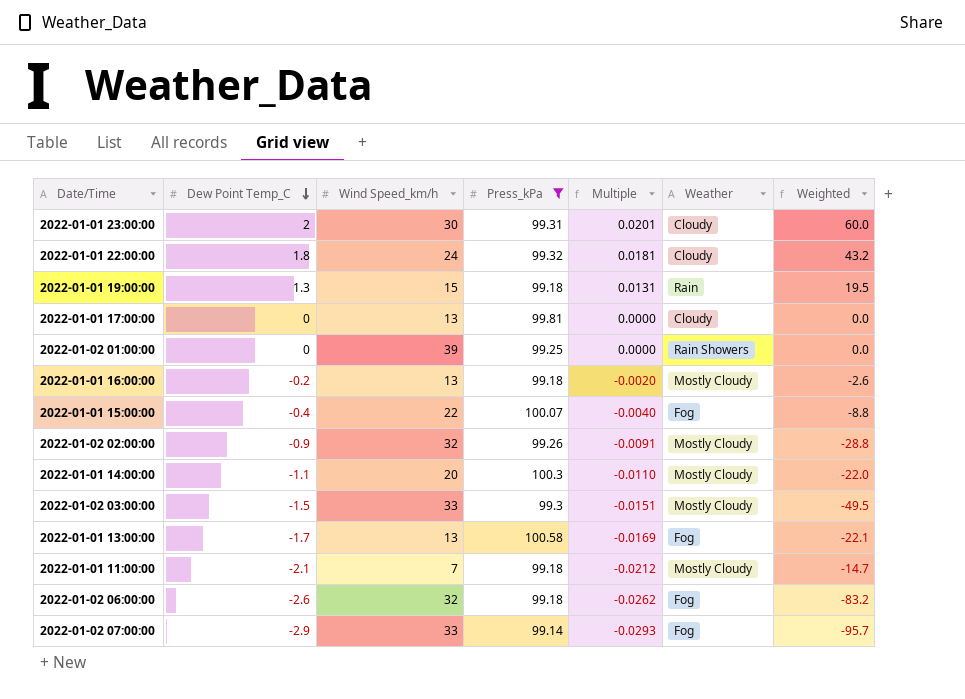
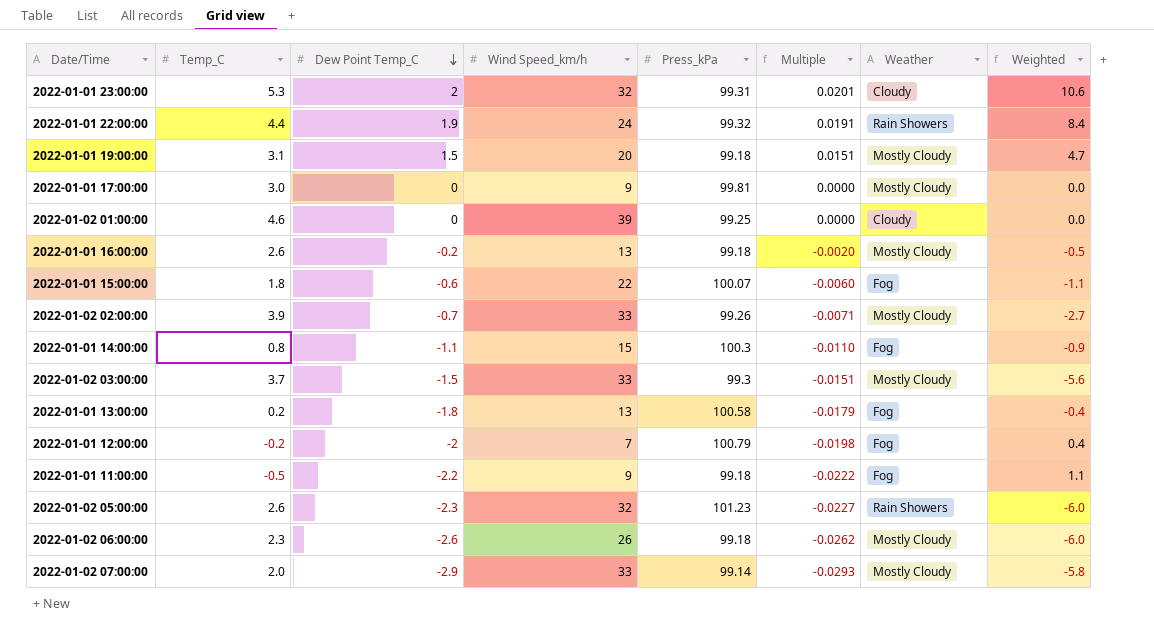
filter: Press_kPa <= 100.58 -> none
column Temp_C | position: none -> 2
column Weighted | formula: [Dew Point Temp_C] * [Wind Speed_km/h] -> [Temp_C] * [Dew Point Temp_C]
2022-01-01 23:00:00 | Wind Speed_km/h: 30 -> 32
2022-01-01 22:00:00 | Dew Point Temp_C: 1.8 -> 1.9
2022-01-01 22:00:00 | Multiple: 0.0181 -> 0.0191
2022-01-01 22:00:00 | Weather: Cloudy -> Rain Showers
2022-01-01 19:00:00 | Dew Point Temp_C: 1.3 -> 1.5
2022-01-01 19:00:00 | Wind Speed_km/h: 15 -> 20
2022-01-01 19:00:00 | Multiple: 0.0131 -> 0.0151
2022-01-01 19:00:00 | Weather: Rain -> Mostly Cloudy
2022-01-01 17:00:00 | Wind Speed_km/h: 13 -> 9
2022-01-01 17:00:00 | Weather: Cloudy -> Mostly Cloudy
2022-01-02 01:00:00 | Weather: Rain Showers -> Cloudy
2022-01-01 15:00:00 | Dew Point Temp_C: -0.4 -> -0.6
2022-01-01 15:00:00 | Multiple: -0.0040 -> -0.0060
2022-01-02 02:00:00 | Dew Point Temp_C: -0.9 -> -0.7
2022-01-02 02:00:00 | Wind Speed_km/h: 32 -> 33
2022-01-02 02:00:00 | Multiple: -0.0091 -> -0.0071
2022-01-01 14:00:00 | Wind Speed_km/h: 20 -> 15
2022-01-01 14:00:00 | Weather: Mostly Cloudy -> Fog
2022-01-01 13:00:00 | Dew Point Temp_C: -1.7 -> -1.8
2022-01-01 13:00:00 | Multiple: -0.0169 -> -0.0179
2022-01-01 11:00:00 | Dew Point Temp_C: -2.1 -> -2.2
2022-01-01 11:00:00 | Wind Speed_km/h: 7 -> 9
2022-01-01 11:00:00 | Multiple: -0.0212 -> -0.0222
2022-01-01 11:00:00 | Weather: Mostly Cloudy -> Fog
2022-01-02 06:00:00 | Wind Speed_km/h: 32 -> 26
2022-01-02 06:00:00 | Weather: Fog -> Mostly Cloudy
2022-01-02 07:00:00 | Weather: Fog -> Mostly Cloudy

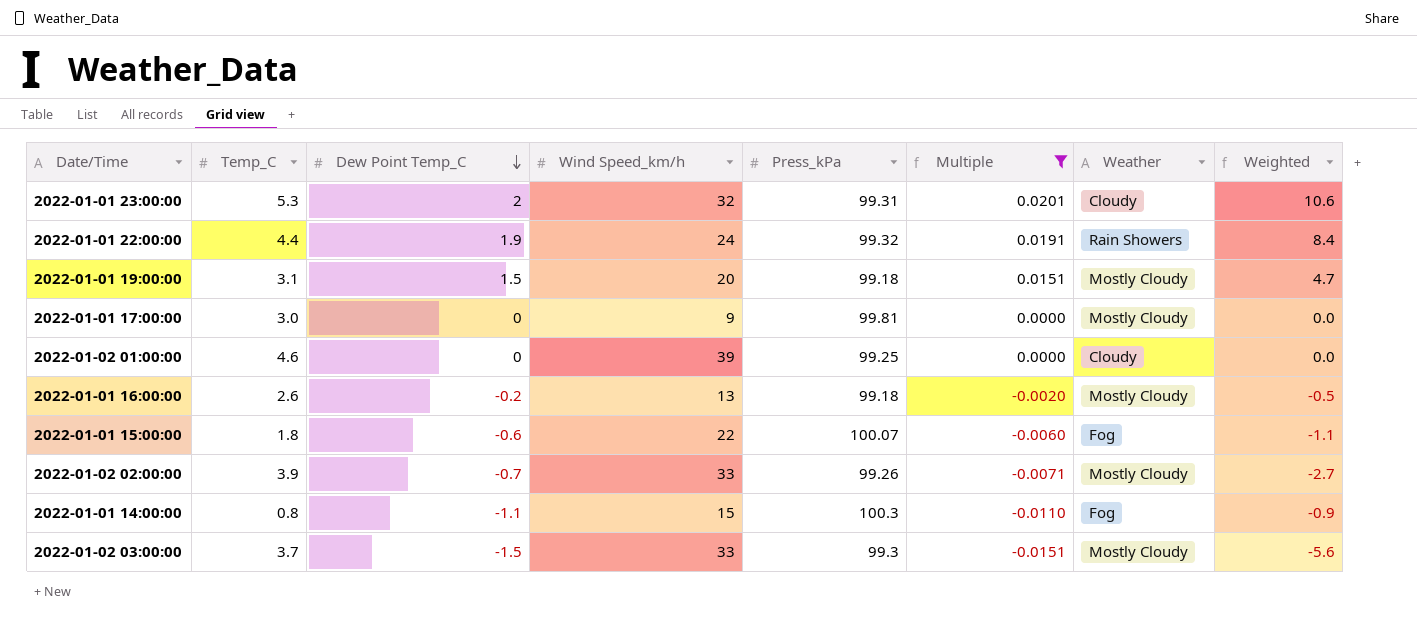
filter: none -> Multiple >= -0.0151

